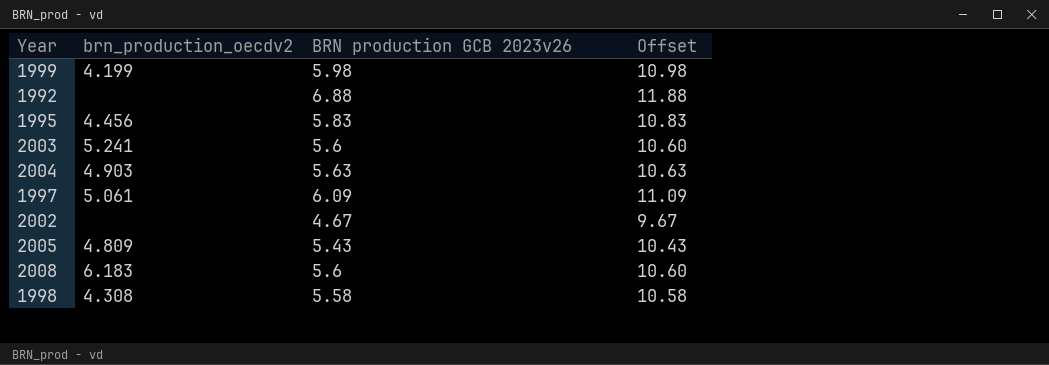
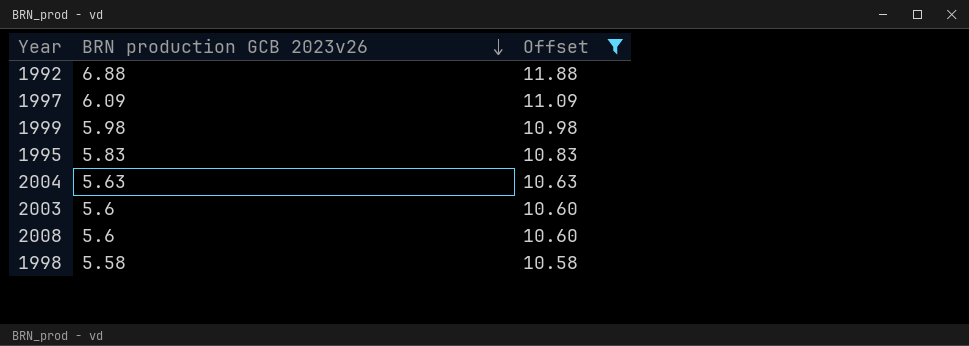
filter: none -> Offset >= 10.58
row order: none -> BRN production GCB 2023v26 descending
column brn_production_oecdv2 | position: 2 -> none

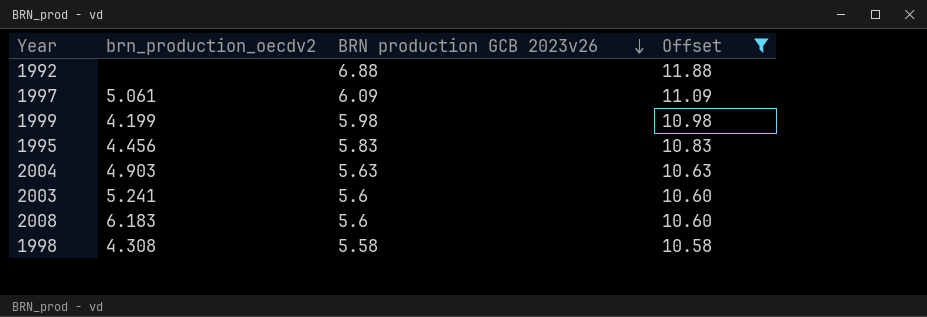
column brn_production_oecdv2 | position: none -> 2

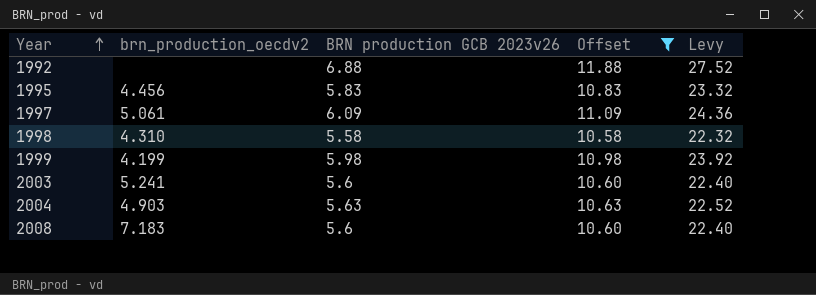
row order: BRN production GCB 2023v26 descending -> Year ascending
column Levy | formula: none -> [BRN production GCB 2023v26] * 4
1998 | brn_production_oecdv2: 4.308 -> 4.310
2008 | brn_production_oecdv2: 6.183 -> 7.183

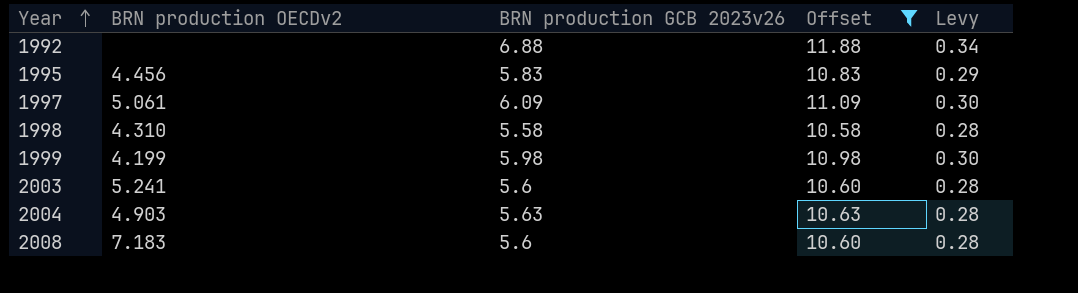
column name: brn_production_oecdv2 -> BRN production OECDv2
column Levy | formula: [BRN production GCB 2023v26] * 4 -> [BRN production GCB 2023v26] * 0.05

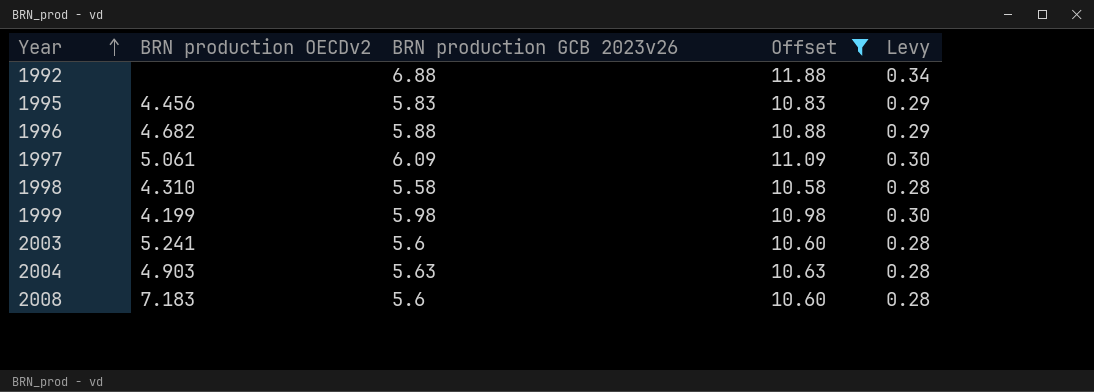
row 1996: none -> 4.682 | 5.88 | 10.88 | 0.29

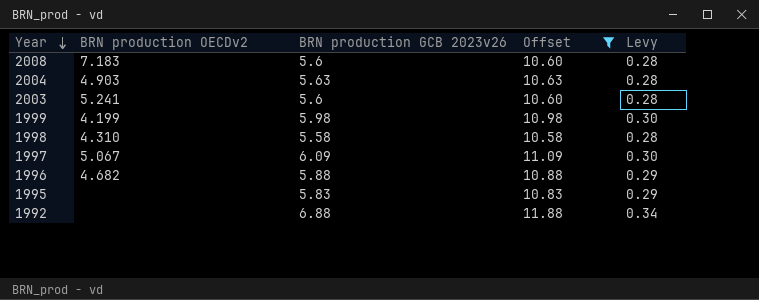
row order: Year ascending -> Year descending
1997 | BRN production OECDv2: 5.061 -> 5.067
1995 | BRN production OECDv2: 4.456 -> none

